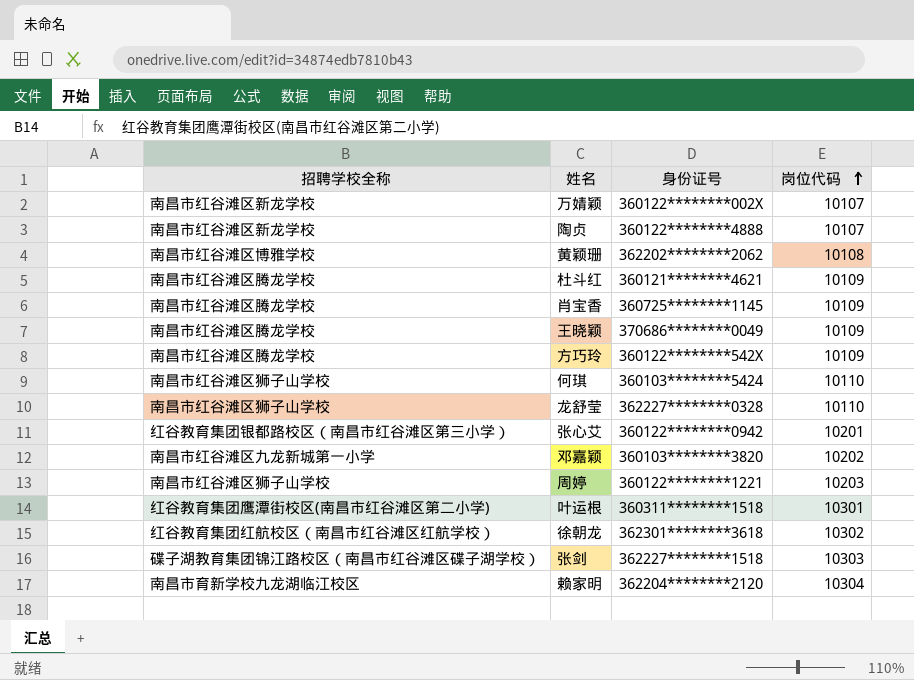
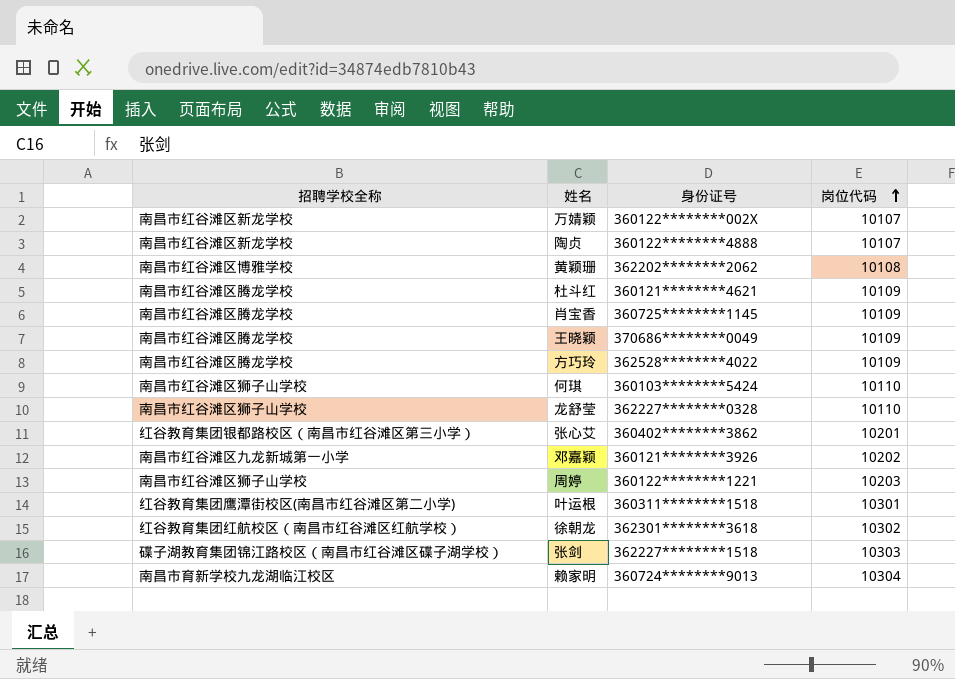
方巧玲 | 身份证号: 360122********542X -> 362528********4022
张心艾 | 身份证号: 360122********0942 -> 360402********3862
邓嘉颖 | 身份证号: 360103********3820 -> 360121********3926
赖家明 | 身份证号: 362204********2120 -> 360724********9013

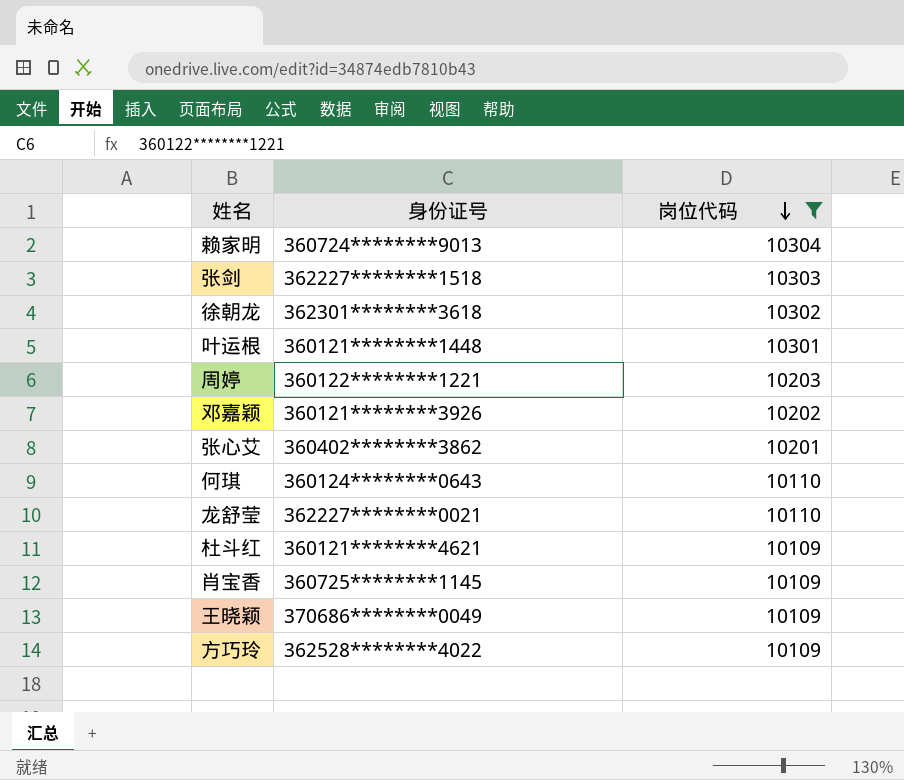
filter: none -> 岗位代码 >= 10109
row order: 岗位代码 ascending -> 岗位代码 descending
column 招聘学校全称 | position: 1 -> none
叶运根 | 身份证号: 360311********1518 -> 360121********1448
何琪 | 身份证号: 360103********5424 -> 360124********0643
龙舒莹 | 身份证号: 362227********0328 -> 362227********0021

